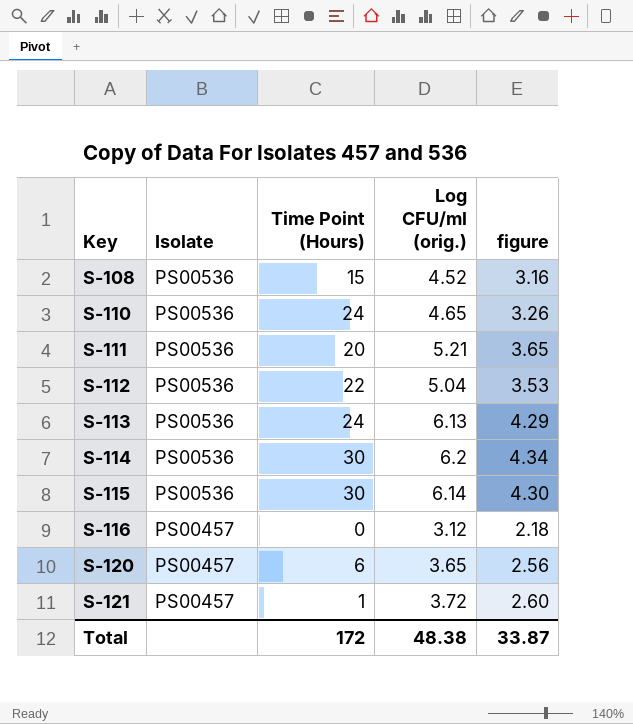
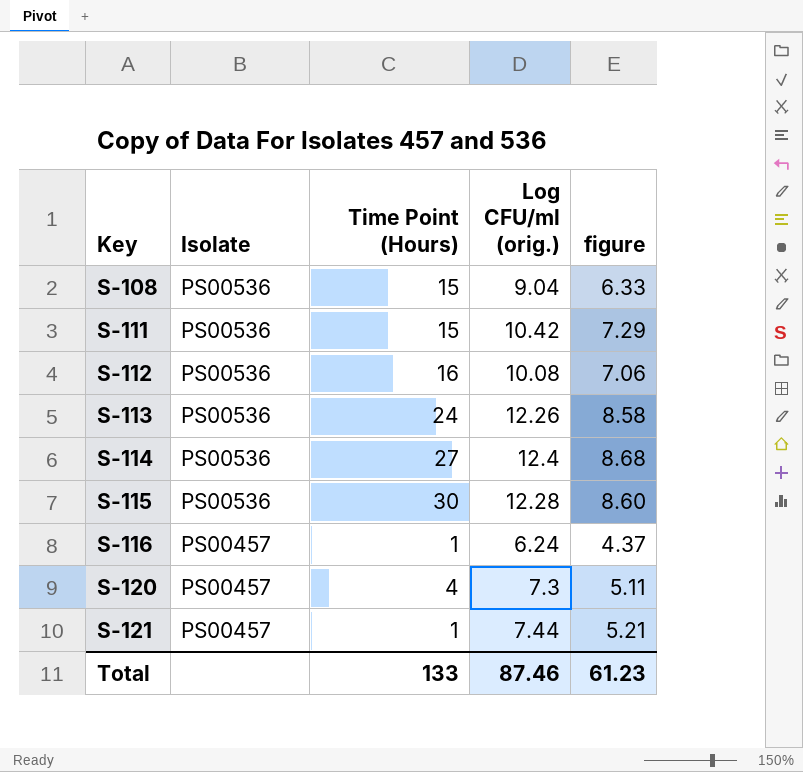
row S-110: PS00536 | 24 | 4.65 | 3.26 -> none
S-108 | Log CFU/ml (orig.): 4.52 -> 9.04
S-108 | figure: 3.16 -> 6.33
S-111 | Time Point (Hours): 20 -> 15
S-111 | Log CFU/ml (orig.): 5.21 -> 10.42
S-111 | figure: 3.65 -> 7.29
S-112 | Time Point (Hours): 22 -> 16
S-112 | Log CFU/ml (orig.): 5.04 -> 10.08
S-112 | figure: 3.53 -> 7.06
S-113 | Log CFU/ml (orig.): 6.13 -> 12.26
S-113 | figure: 4.29 -> 8.58
S-114 | Time Point (Hours): 30 -> 27
S-114 | Log CFU/ml (orig.): 6.2 -> 12.4
S-114 | figure: 4.34 -> 8.68
S-115 | Log CFU/ml (orig.): 6.14 -> 12.28
S-115 | figure: 4.30 -> 8.60
S-116 | Time Point (Hours): 0 -> 1
S-116 | Log CFU/ml (orig.): 3.12 -> 6.24
S-116 | figure: 2.18 -> 4.37
S-120 | Time Point (Hours): 6 -> 4
S-120 | Log CFU/ml (orig.): 3.65 -> 7.3
S-120 | figure: 2.56 -> 5.11
S-121 | Log CFU/ml (orig.): 3.72 -> 7.44
S-121 | figure: 2.60 -> 5.21
Total | Time Point (Hours): 172 -> 133
Total | Log CFU/ml (orig.): 48.38 -> 87.46
Total | figure: 33.87 -> 61.23

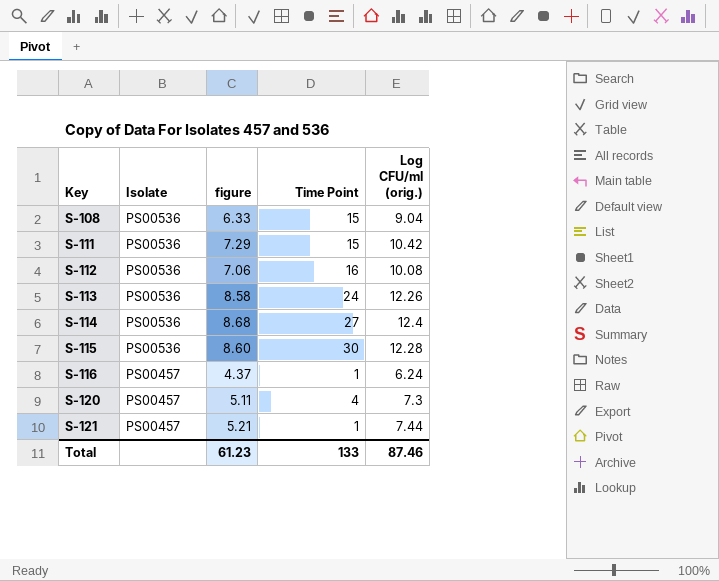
column figure | position: 5 -> 3
column name: Time Point (Hours) -> Time Point

